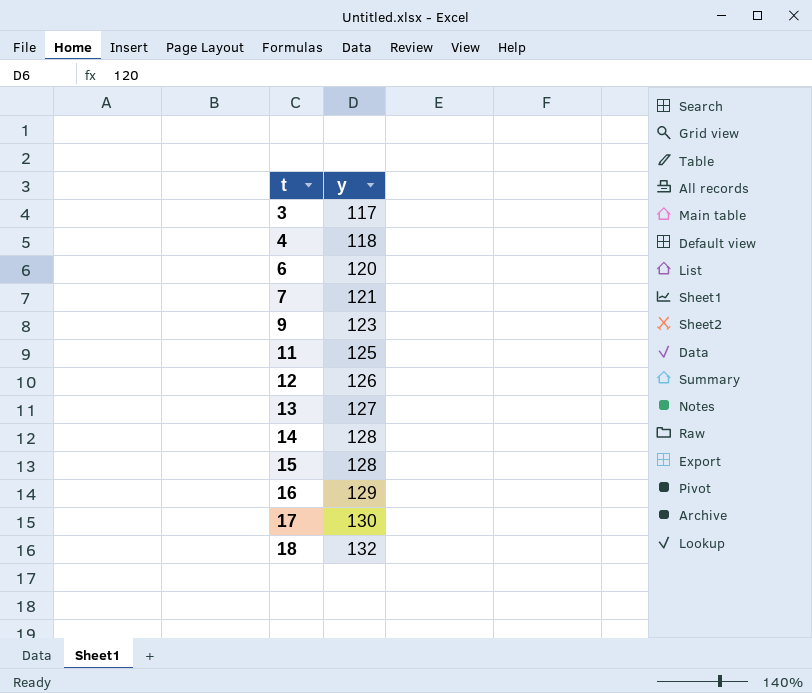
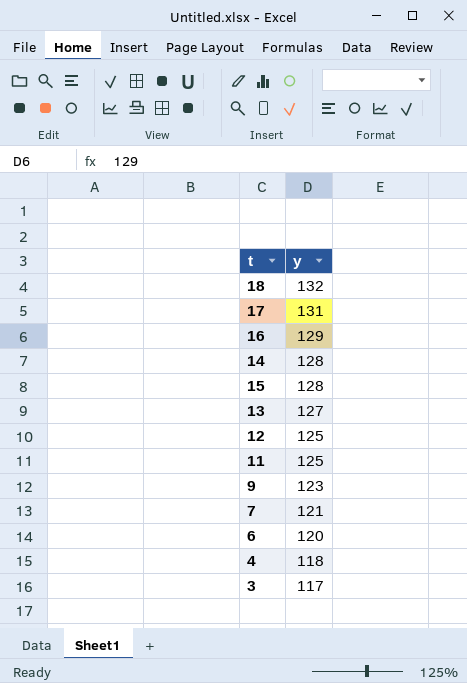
row order: t ascending -> y descending
17 | y: 130 -> 131
12 | y: 126 -> 125

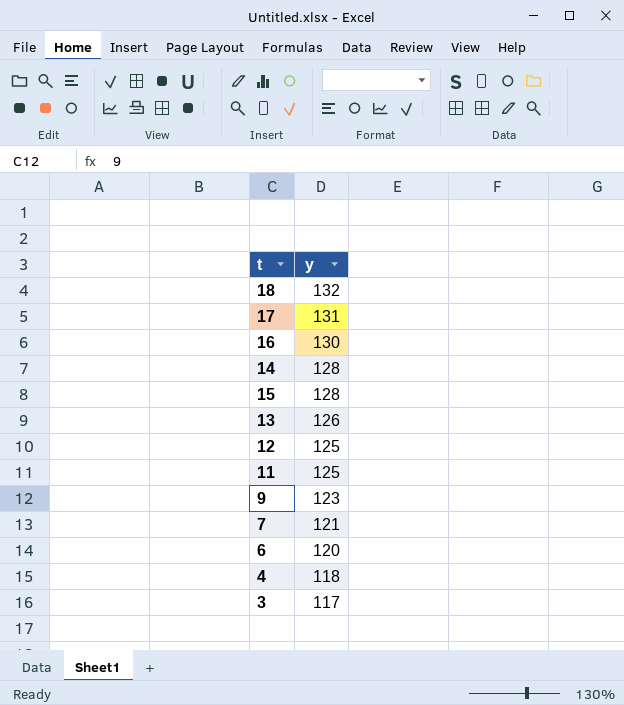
16 | y: 129 -> 130
13 | y: 127 -> 126

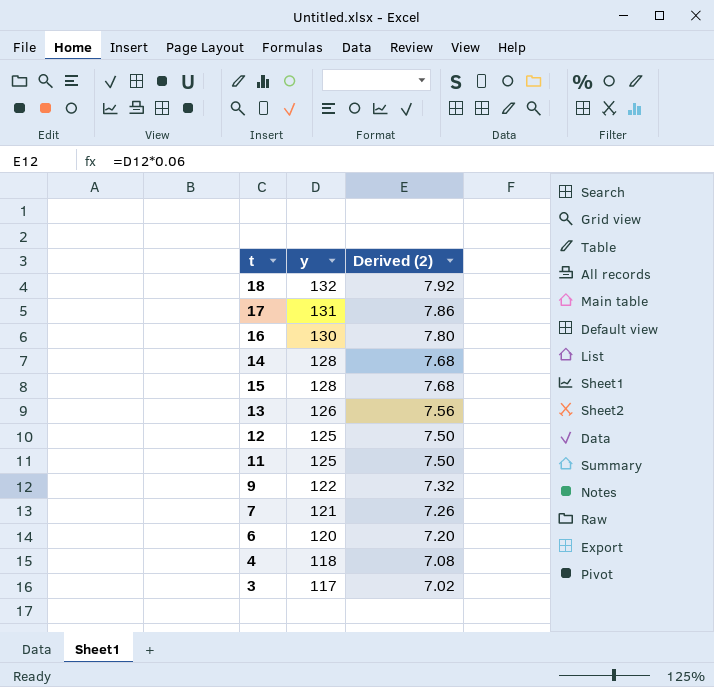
column Derived (2) | formula: none -> [y] * 0.06
9 | y: 123 -> 122

